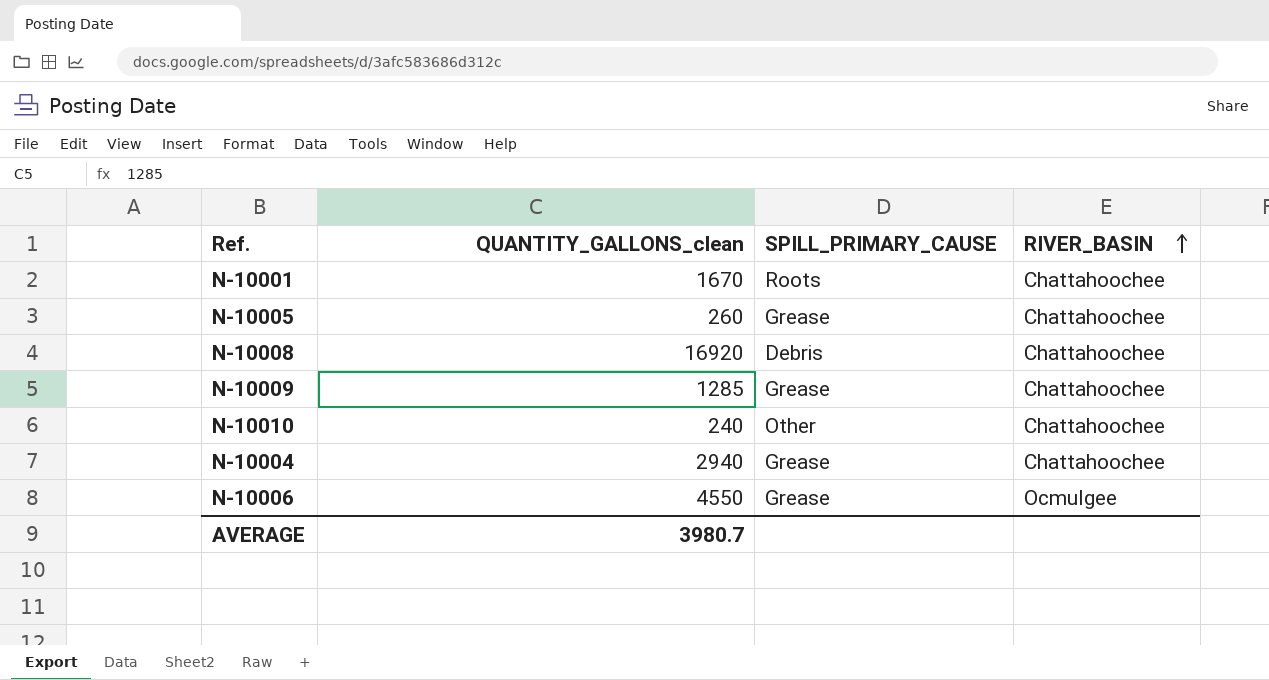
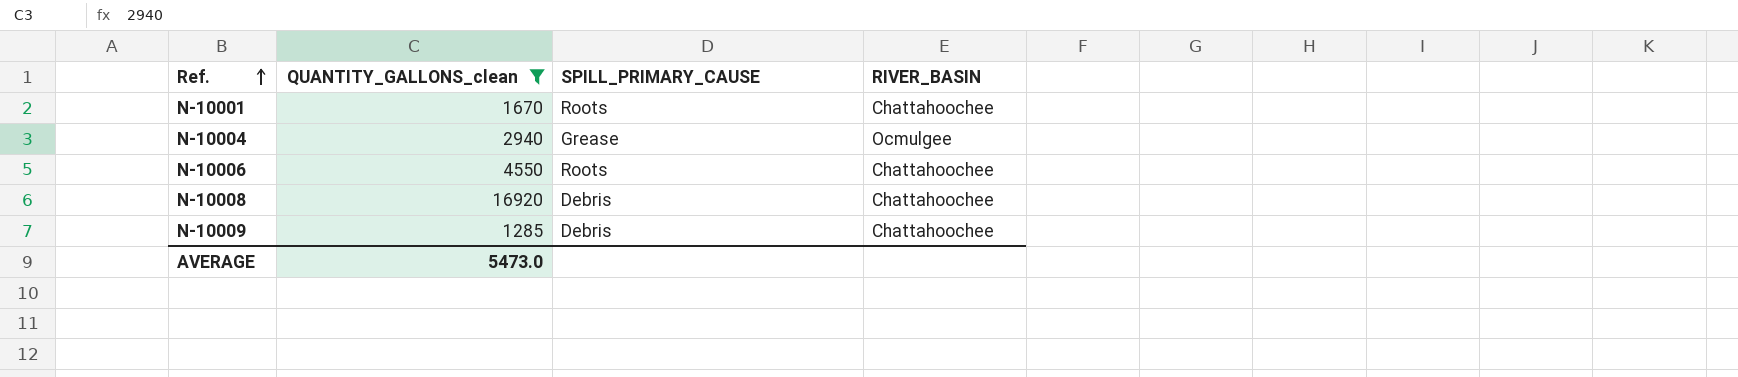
filter: none -> QUANTITY_GALLONS_clean >= 1285
row order: RIVER_BASIN ascending -> Ref. ascending
N-10004 | RIVER_BASIN: Chattahoochee -> Ocmulgee
N-10006 | SPILL_PRIMARY_CAUSE: Grease -> Roots
N-10006 | RIVER_BASIN: Ocmulgee -> Chattahoochee
N-10009 | SPILL_PRIMARY_CAUSE: Grease -> Debris
AVERAGE | QUANTITY_GALLONS_clean: 3980.7 -> 5473.0

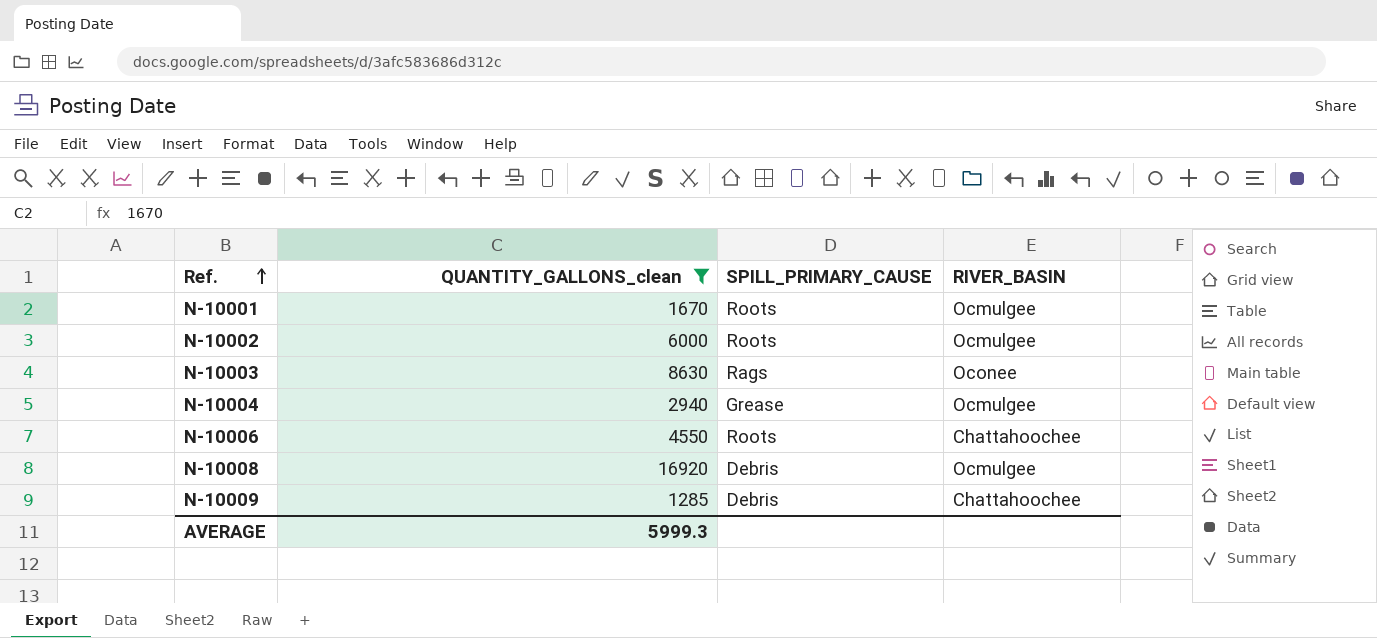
N-10001 | RIVER_BASIN: Chattahoochee -> Ocmulgee
row N-10002: none -> 6000 | Roots | Ocmulgee
row N-10003: none -> 8630 | Rags | Oconee
N-10008 | RIVER_BASIN: Chattahoochee -> Ocmulgee
AVERAGE | QUANTITY_GALLONS_clean: 5473.0 -> 5999.3

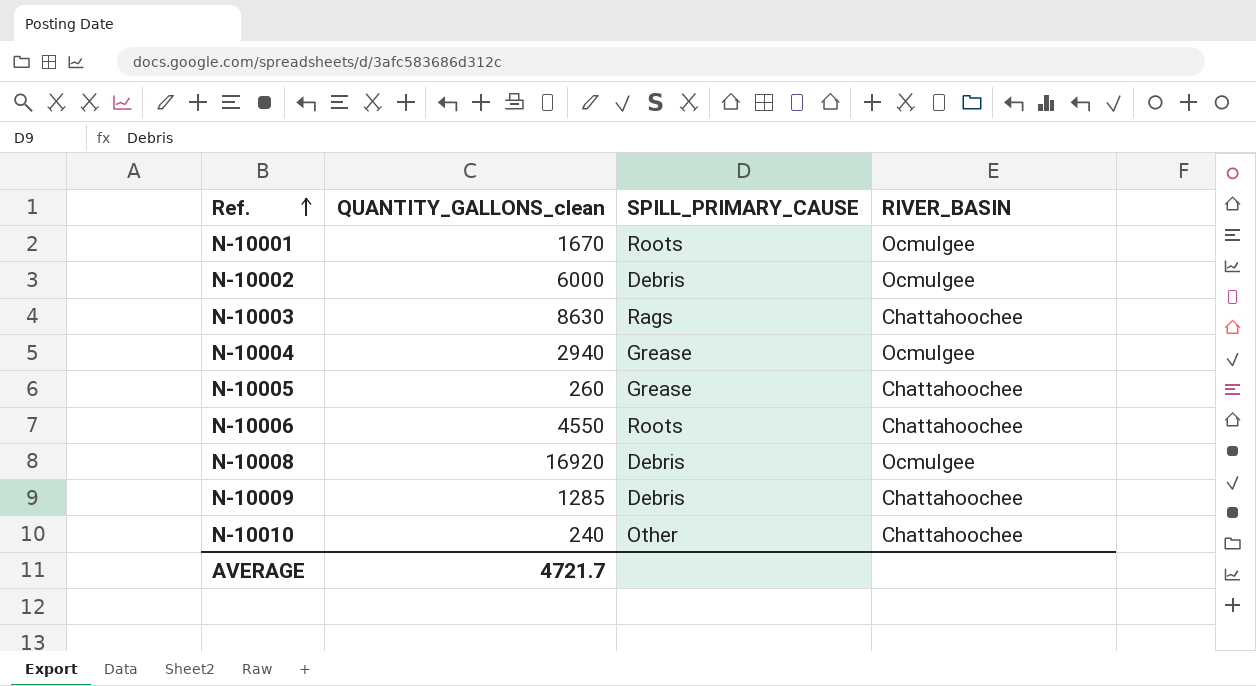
filter: QUANTITY_GALLONS_clean >= 1285 -> none
N-10002 | SPILL_PRIMARY_CAUSE: Roots -> Debris
N-10003 | RIVER_BASIN: Oconee -> Chattahoochee
AVERAGE | QUANTITY_GALLONS_clean: 5999.3 -> 4721.7

